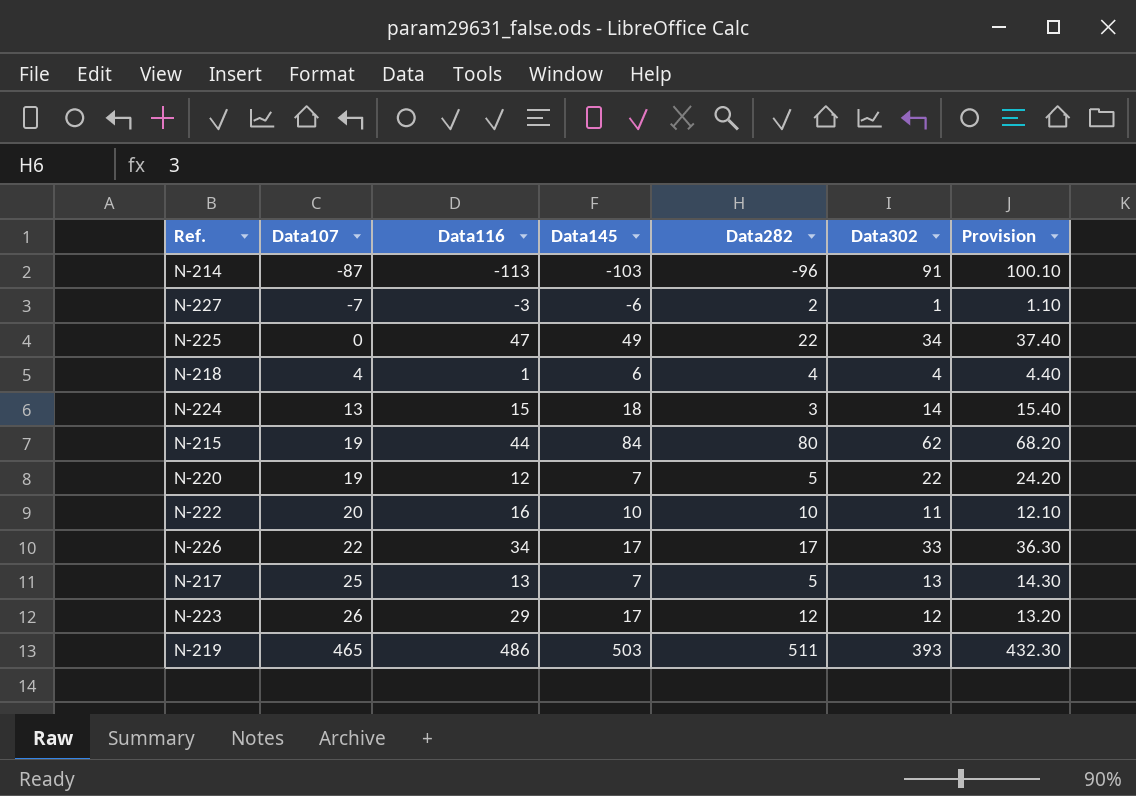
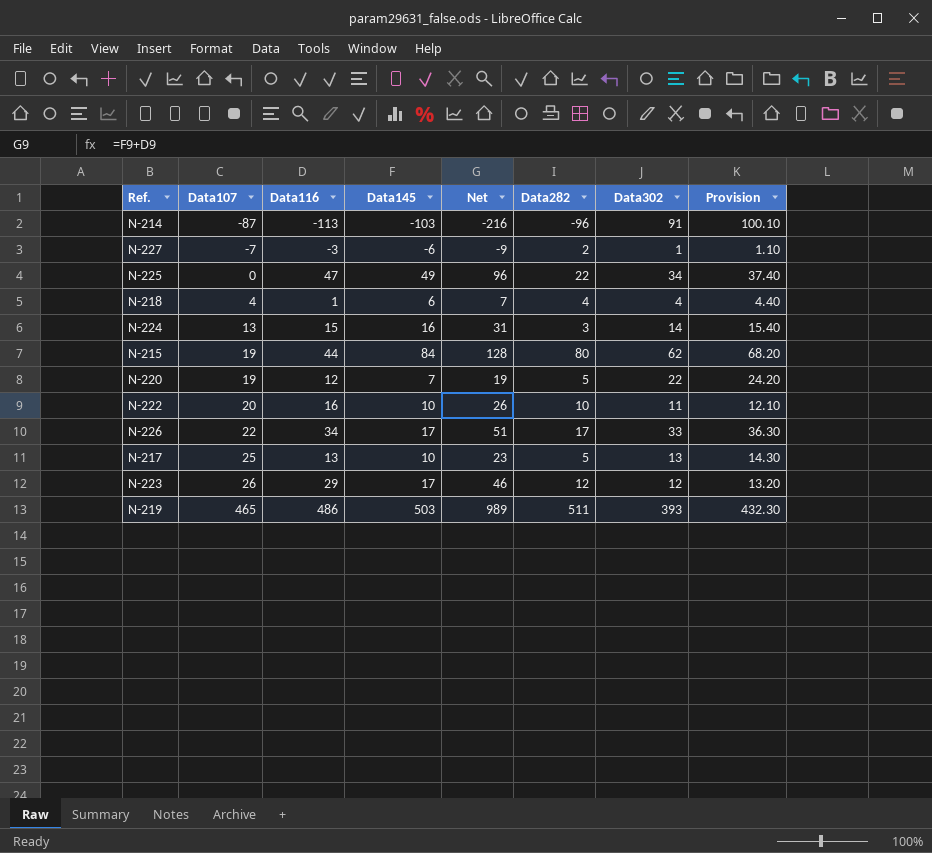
column Net | formula: none -> [Data116] + [Data145]
N-224 | Data145: 18 -> 16
N-217 | Data145: 7 -> 10

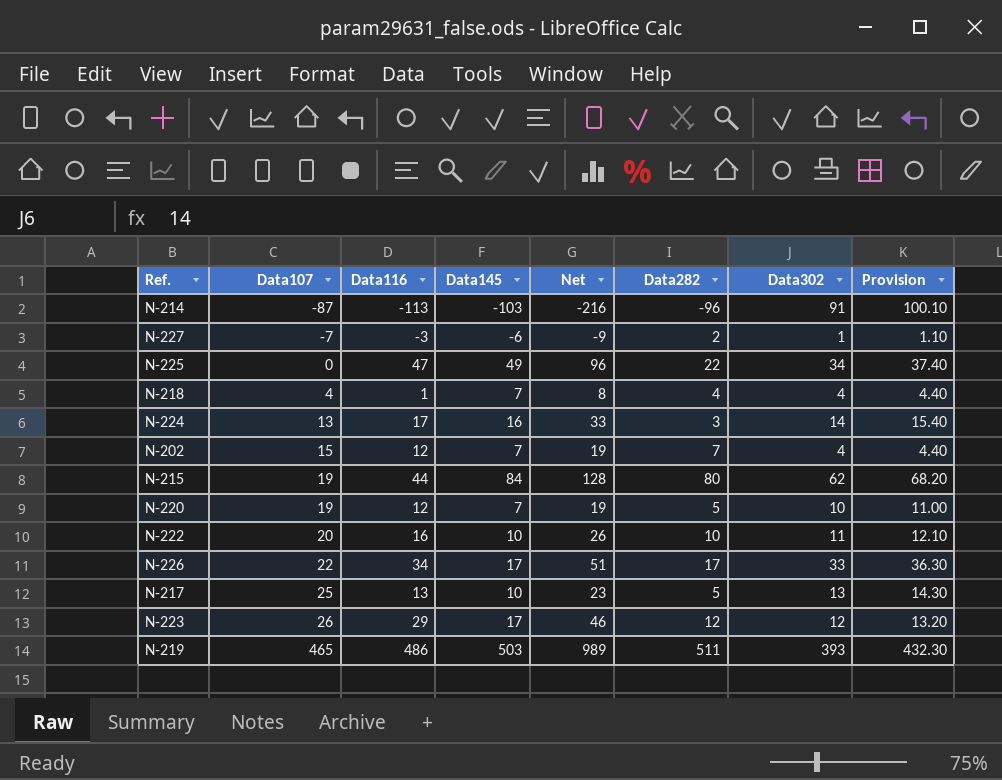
N-218 | Data145: 6 -> 7
N-218 | Net: 7 -> 8
N-224 | Data116: 15 -> 17
N-224 | Net: 31 -> 33
row N-202: none -> 15 | 12 | 7 | 19 | 7 | 4 | 4.40
N-220 | Data302: 22 -> 10
N-220 | Provision: 24.20 -> 11.00

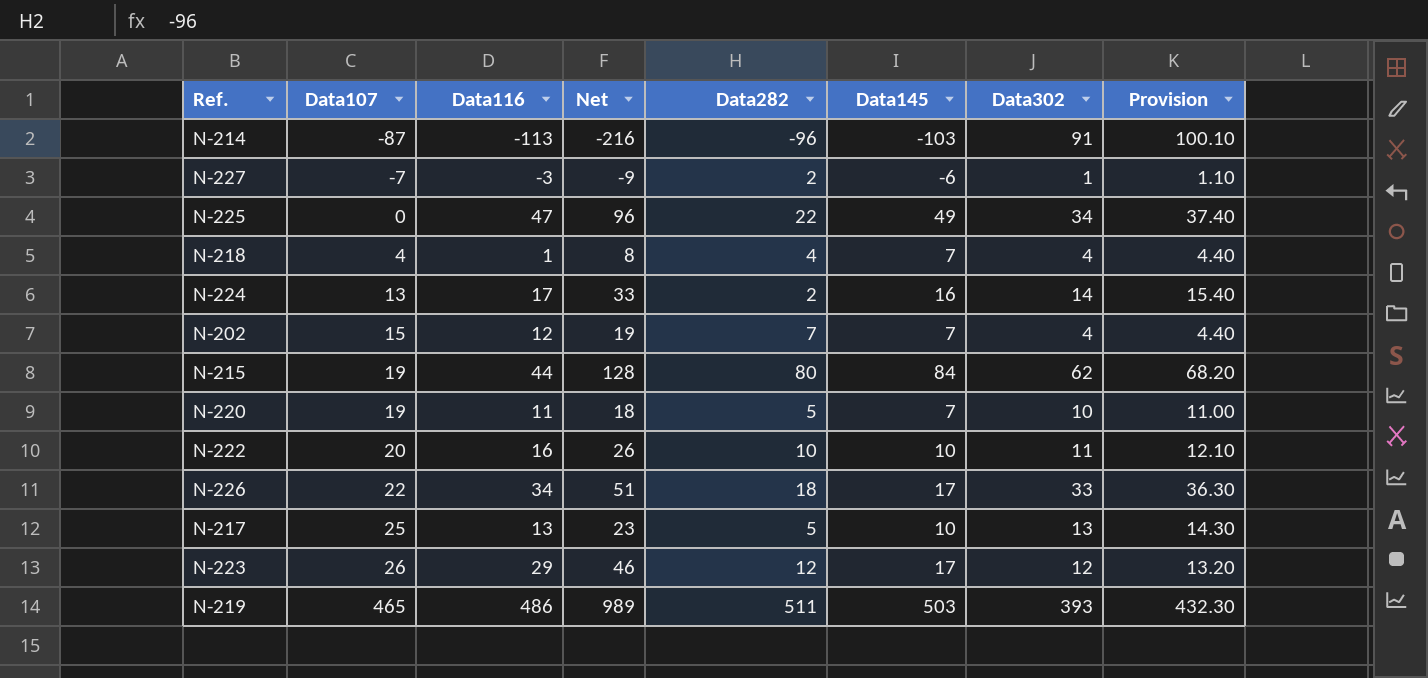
column Data145 | position: 4 -> 6
N-224 | Data282: 3 -> 2
N-220 | Data116: 12 -> 11
N-220 | Net: 19 -> 18
N-226 | Data282: 17 -> 18

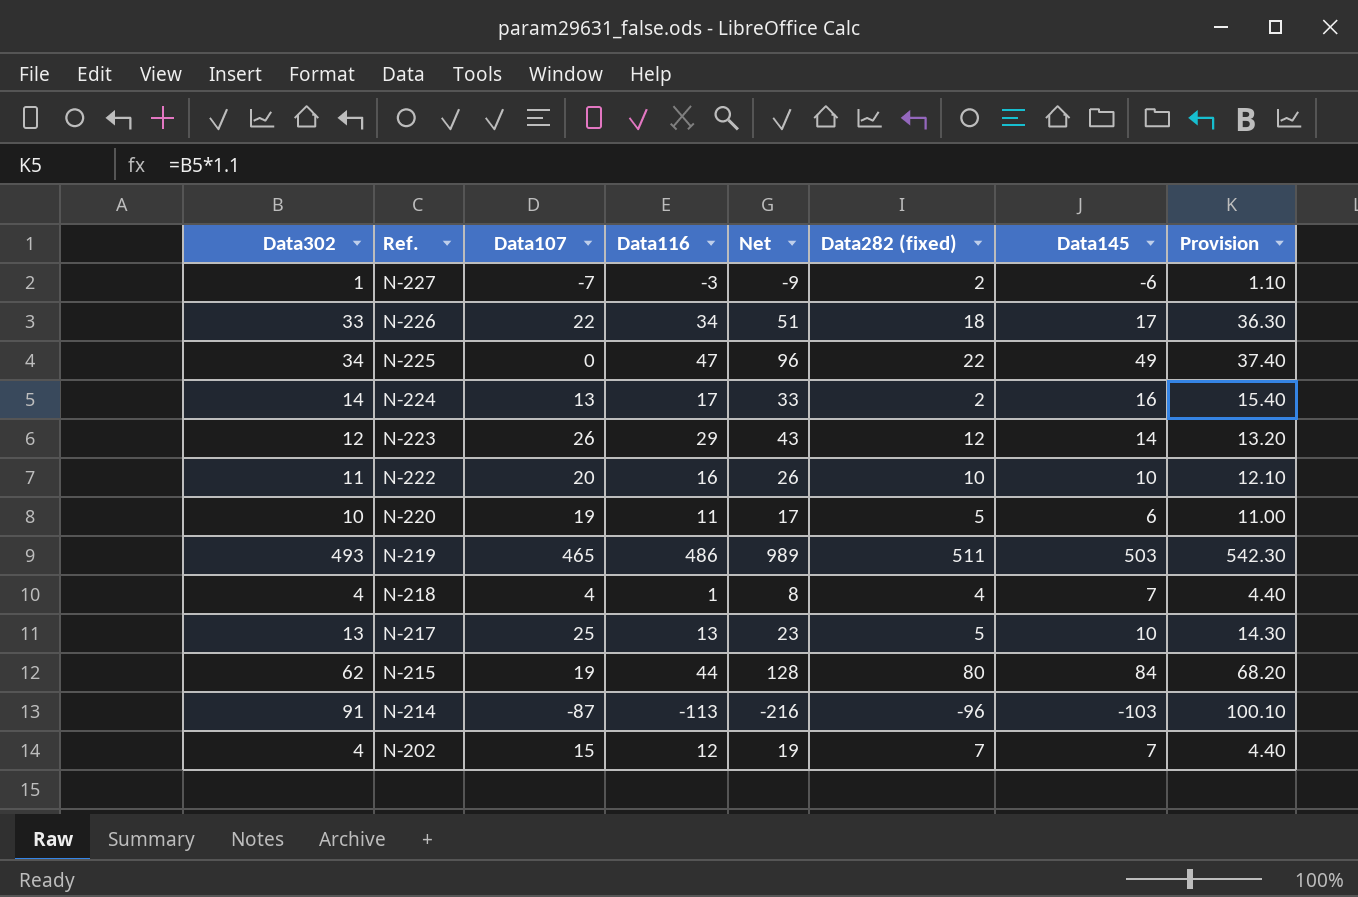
row order: Data107 ascending -> Ref. descending
column Data302 | position: 7 -> 1
column name: Data282 -> Data282 (fixed)
N-223 | Net: 46 -> 43
N-223 | Data145: 17 -> 14
N-220 | Net: 18 -> 17
N-220 | Data145: 7 -> 6
N-219 | Data302: 393 -> 493
N-219 | Provision: 432.30 -> 542.30

